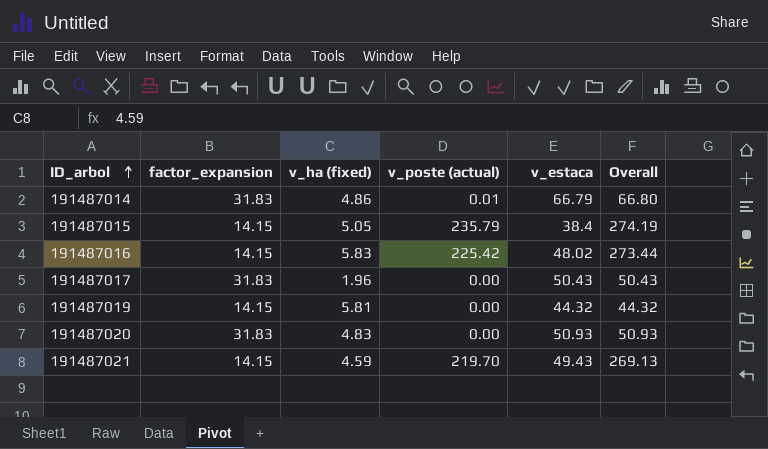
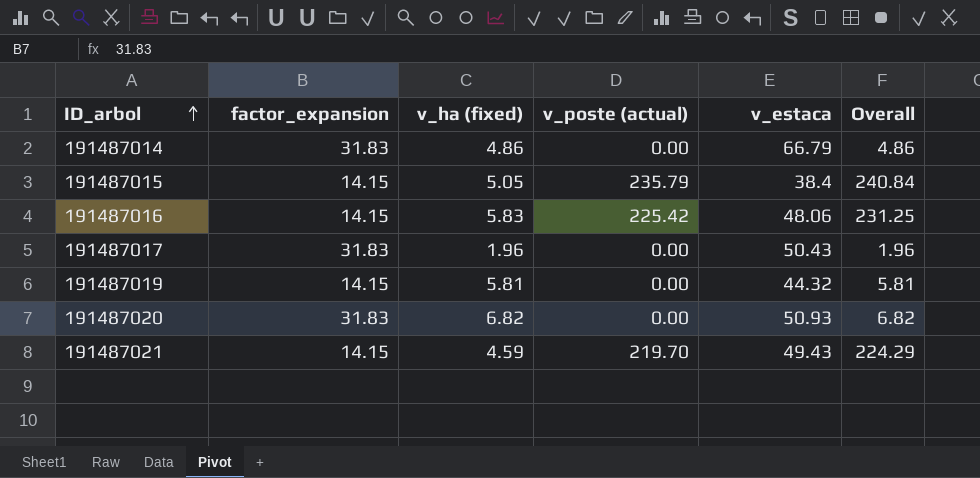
column Overall | formula: [v_poste (actual)] + [v_estaca] -> [v_ha (fixed)] + [v_poste (actual)]
191487014 | v_poste (actual): 0.01 -> 0.00
191487016 | v_estaca: 48.02 -> 48.06
191487020 | v_ha (fixed): 4.83 -> 6.82

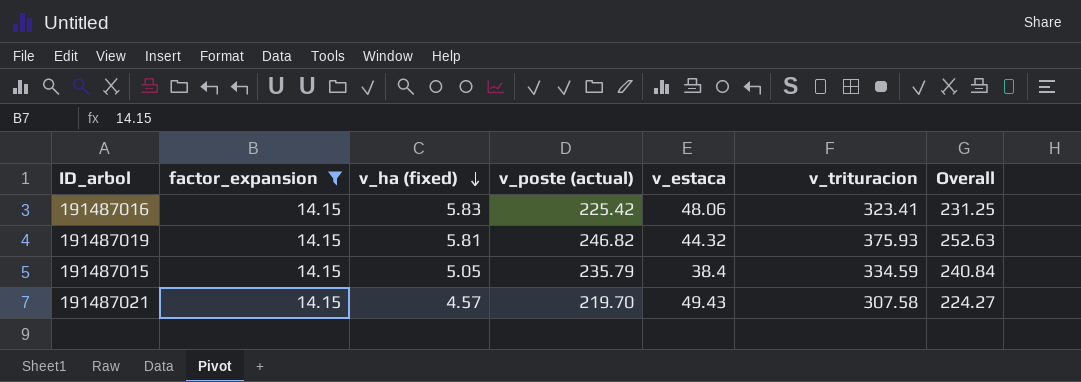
filter: none -> factor_expansion = 14.15
row order: ID_arbol ascending -> v_ha (fixed) descending
column v_trituracion | position: none -> 6
191487019 | v_poste (actual): 0.00 -> 246.82
191487019 | Overall: 5.81 -> 252.63
191487021 | v_ha (fixed): 4.59 -> 4.57
191487021 | Overall: 224.29 -> 224.27

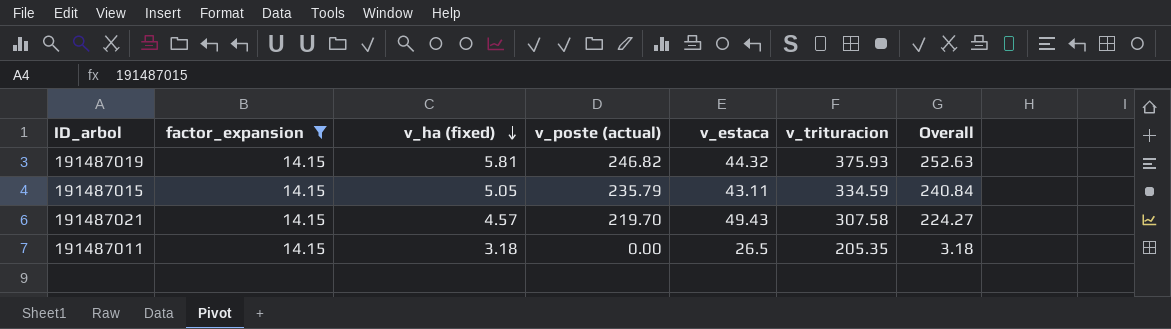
row 191487016: 14.15 | 5.83 | 225.42 | 48.06 | 323.41 | 231.25 -> none
191487015 | v_estaca: 38.4 -> 43.11
row 191487011: none -> 14.15 | 3.18 | 0.00 | 26.5 | 205.35 | 3.18

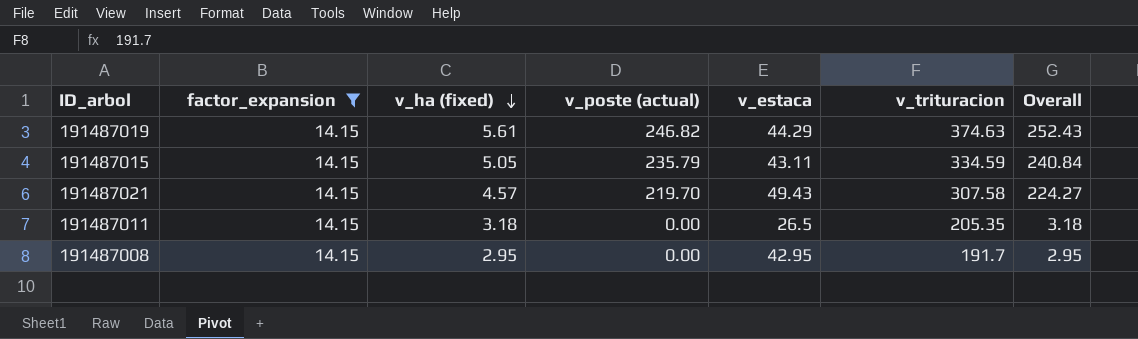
191487019 | v_ha (fixed): 5.81 -> 5.61
191487019 | v_estaca: 44.32 -> 44.29
191487019 | v_trituracion: 375.93 -> 374.63
191487019 | Overall: 252.63 -> 252.43
row 191487008: none -> 14.15 | 2.95 | 0.00 | 42.95 | 191.7 | 2.95

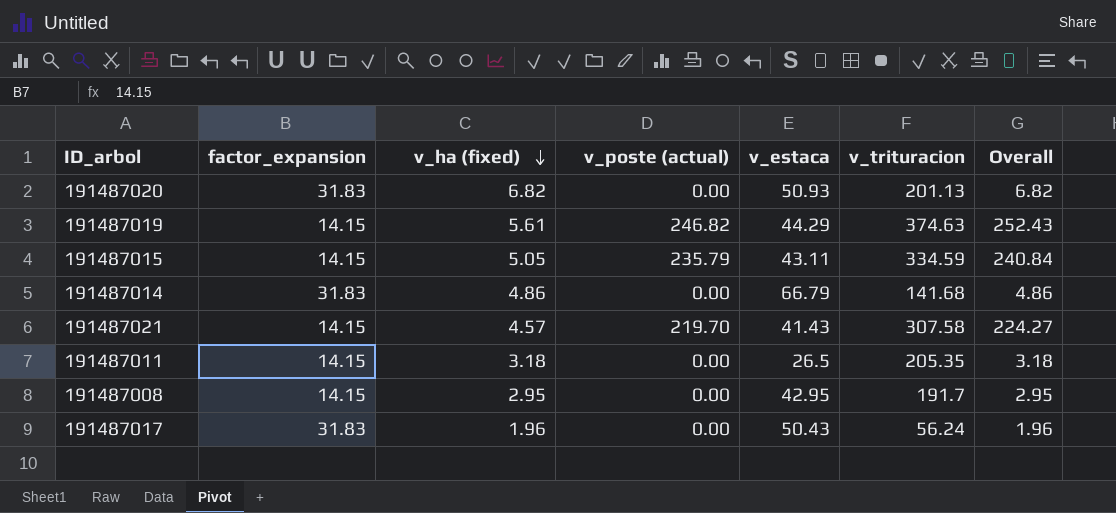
filter: factor_expansion = 14.15 -> none
191487021 | v_estaca: 49.43 -> 41.43

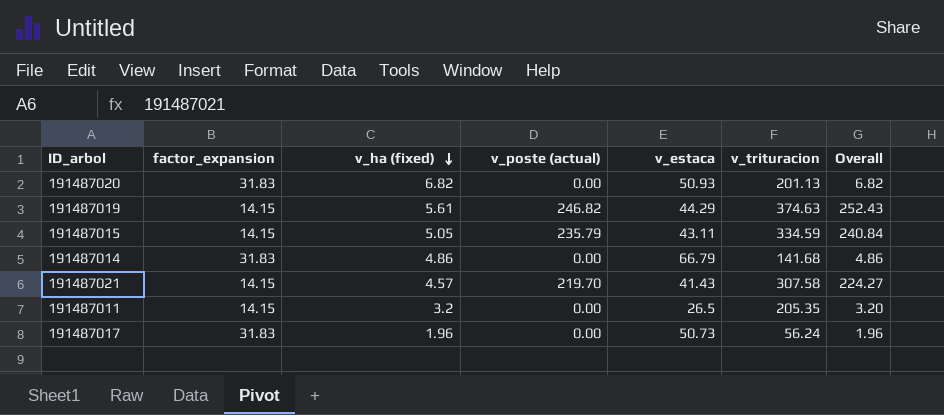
row 191487008: 14.15 | 2.95 | 0.00 | 42.95 | 191.7 | 2.95 -> none
191487011 | v_ha (fixed): 3.18 -> 3.2
191487011 | Overall: 3.18 -> 3.20
191487017 | v_estaca: 50.43 -> 50.73

